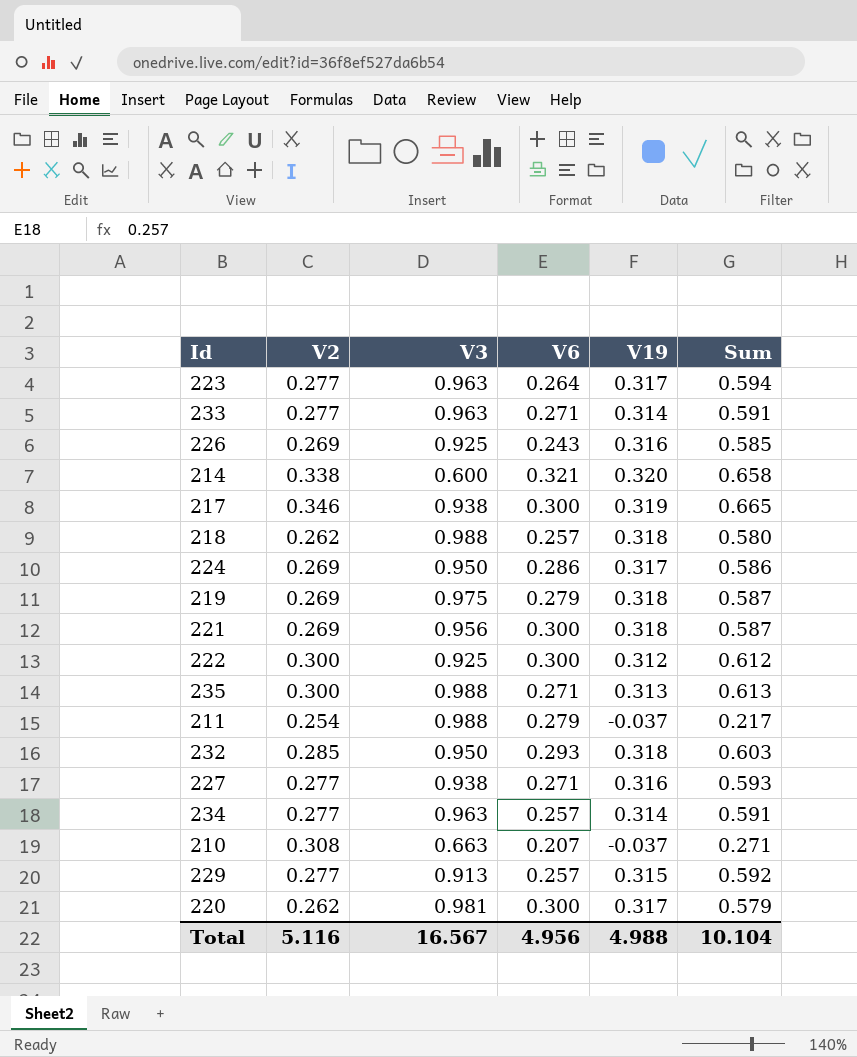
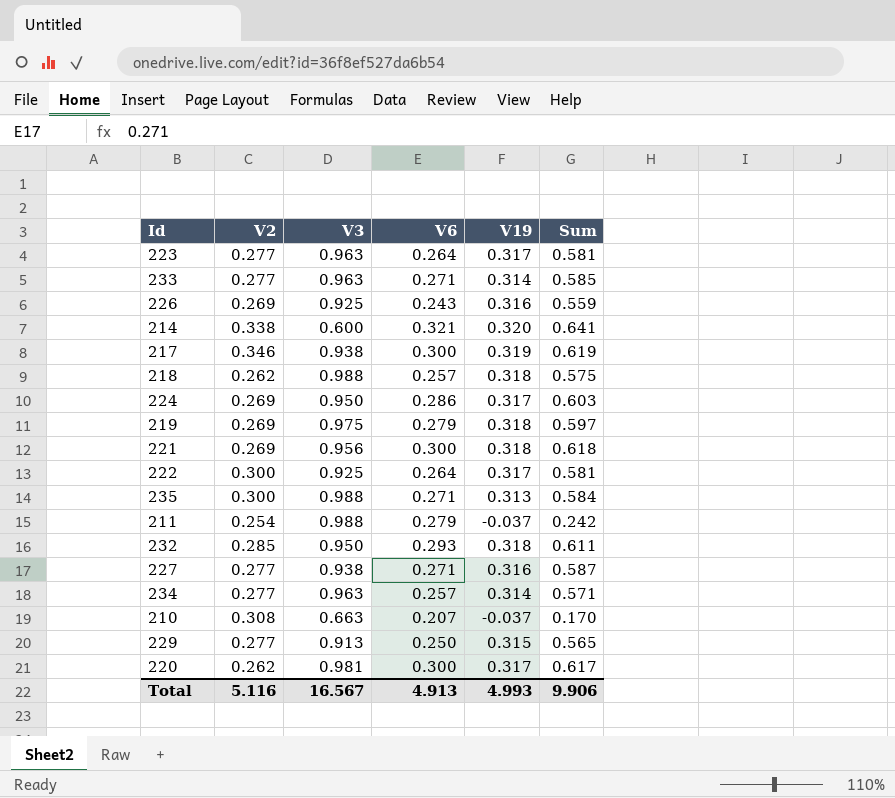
column Sum | formula: [V2] + [V19] -> [V6] + [V19]
222 | V6: 0.300 -> 0.264
222 | V19: 0.312 -> 0.317
229 | V6: 0.257 -> 0.250
Total | V6: 4.956 -> 4.913
Total | V19: 4.988 -> 4.993
Total | Sum: 10.104 -> 9.906

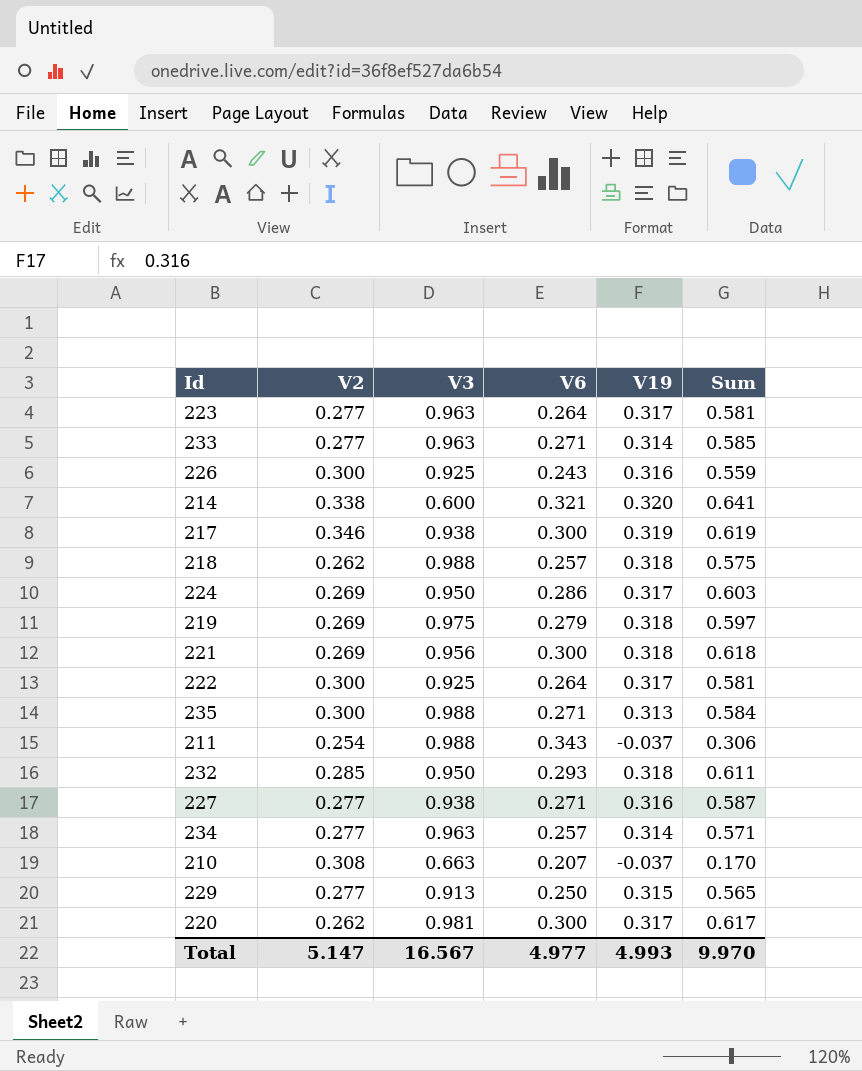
226 | V2: 0.269 -> 0.300
211 | V6: 0.279 -> 0.343
211 | Sum: 0.242 -> 0.306
Total | V2: 5.116 -> 5.147
Total | V6: 4.913 -> 4.977
Total | Sum: 9.906 -> 9.970

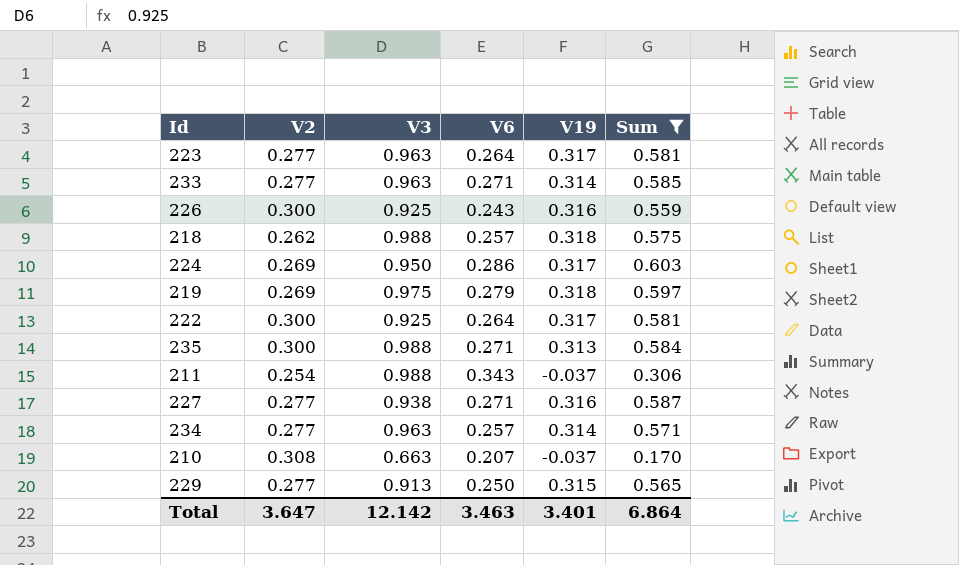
filter: none -> Sum <= 0.603
Total | V2: 5.147 -> 3.647
Total | V3: 16.567 -> 12.142
Total | V6: 4.977 -> 3.463
Total | V19: 4.993 -> 3.401
Total | Sum: 9.970 -> 6.864

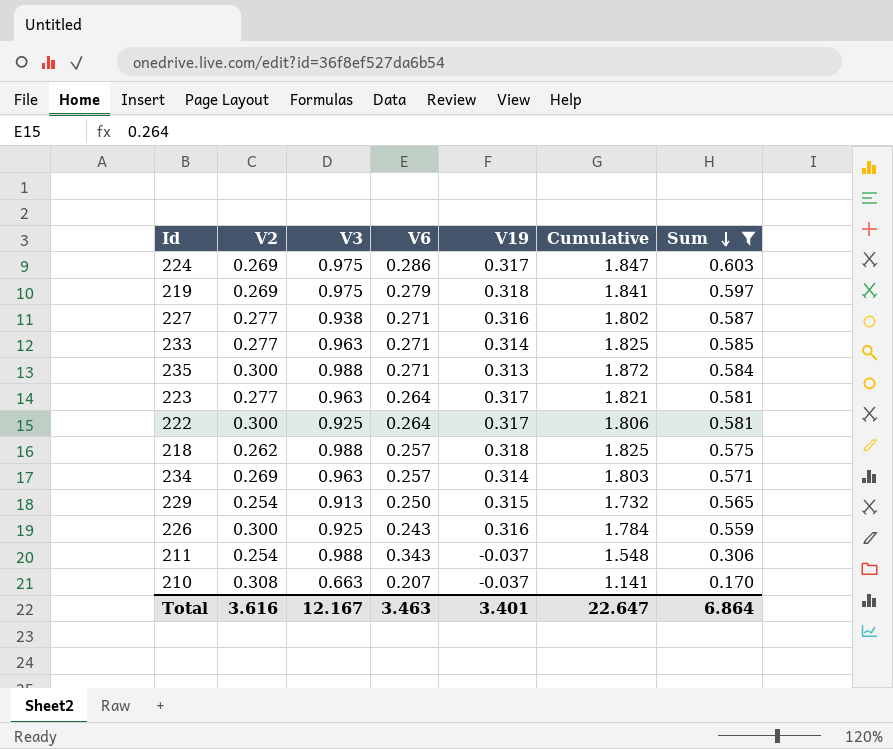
row order: none -> Sum descending
column Cumulative | formula: none -> [V2] + [V3] + [V6] + [V19]
224 | V3: 0.950 -> 0.975
234 | V2: 0.277 -> 0.269
229 | V2: 0.277 -> 0.254
Total | V2: 3.647 -> 3.616
Total | V3: 12.142 -> 12.167

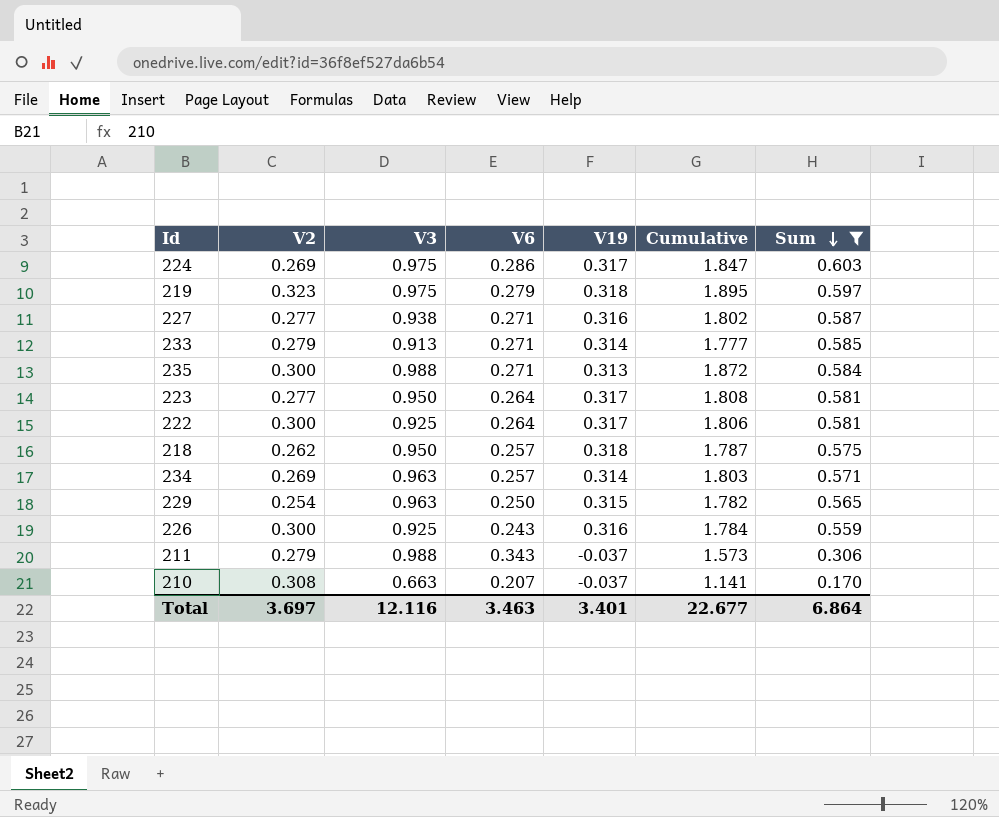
219 | V2: 0.269 -> 0.323
219 | Cumulative: 1.841 -> 1.895
233 | V2: 0.277 -> 0.279
233 | V3: 0.963 -> 0.913
233 | Cumulative: 1.825 -> 1.777
223 | V3: 0.963 -> 0.950
223 | Cumulative: 1.821 -> 1.808
218 | V3: 0.988 -> 0.950
218 | Cumulative: 1.825 -> 1.787
229 | V3: 0.913 -> 0.963
229 | Cumulative: 1.732 -> 1.782
211 | V2: 0.254 -> 0.279
211 | Cumulative: 1.548 -> 1.573
Total | V2: 3.616 -> 3.697
Total | V3: 12.167 -> 12.116
Total | Cumulative: 22.647 -> 22.677

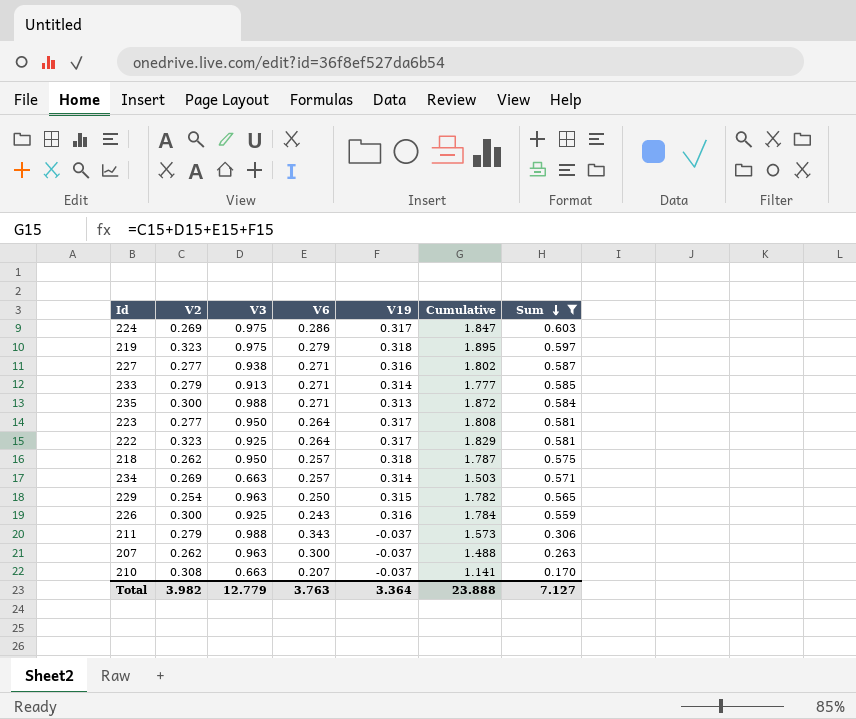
222 | V2: 0.300 -> 0.323
222 | Cumulative: 1.806 -> 1.829
234 | V3: 0.963 -> 0.663
234 | Cumulative: 1.803 -> 1.503
row 207: none -> 0.262 | 0.963 | 0.300 | -0.037 | 1.488 | 0.263
Total | V2: 3.697 -> 3.982
Total | V3: 12.116 -> 12.779
Total | V6: 3.463 -> 3.763
Total | V19: 3.401 -> 3.364
Total | Cumulative: 22.677 -> 23.888
Total | Sum: 6.864 -> 7.127

